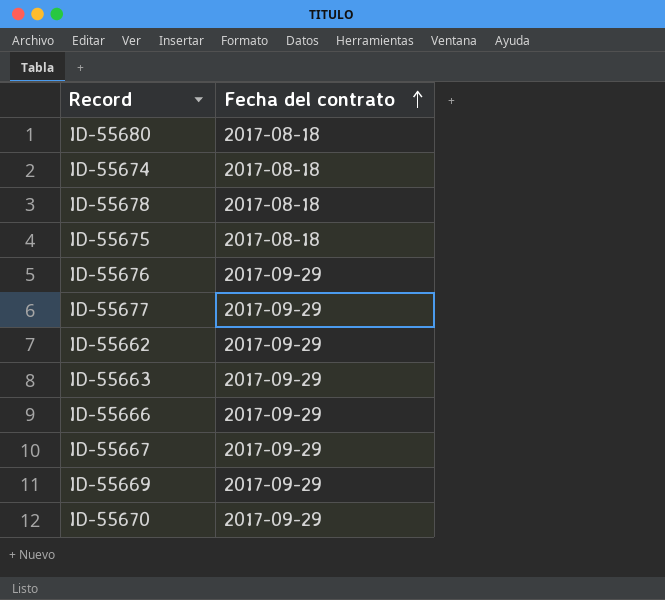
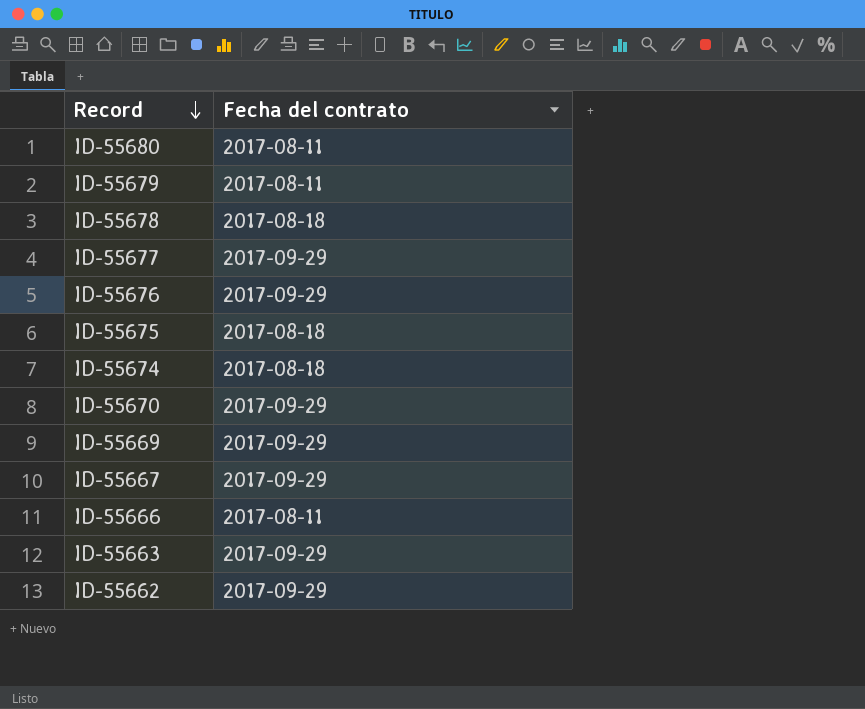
row order: Fecha del contrato ascending -> Record descending
ID-55680 | Fecha del contrato: 2017-08-18 -> 2017-08-11
row ID-55679: none -> 2017-08-11
ID-55666 | Fecha del contrato: 2017-09-29 -> 2017-08-11

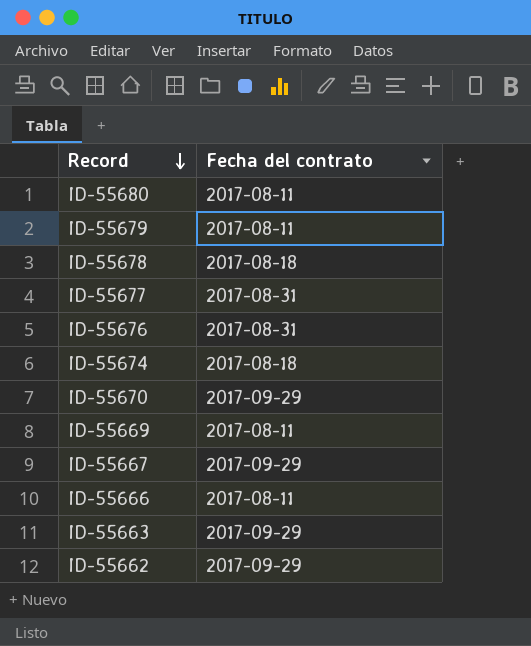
row ID-55675: 2017-08-18 -> none
ID-55677 | Fecha del contrato: 2017-09-29 -> 2017-08-31
ID-55676 | Fecha del contrato: 2017-09-29 -> 2017-08-31
ID-55669 | Fecha del contrato: 2017-09-29 -> 2017-08-11

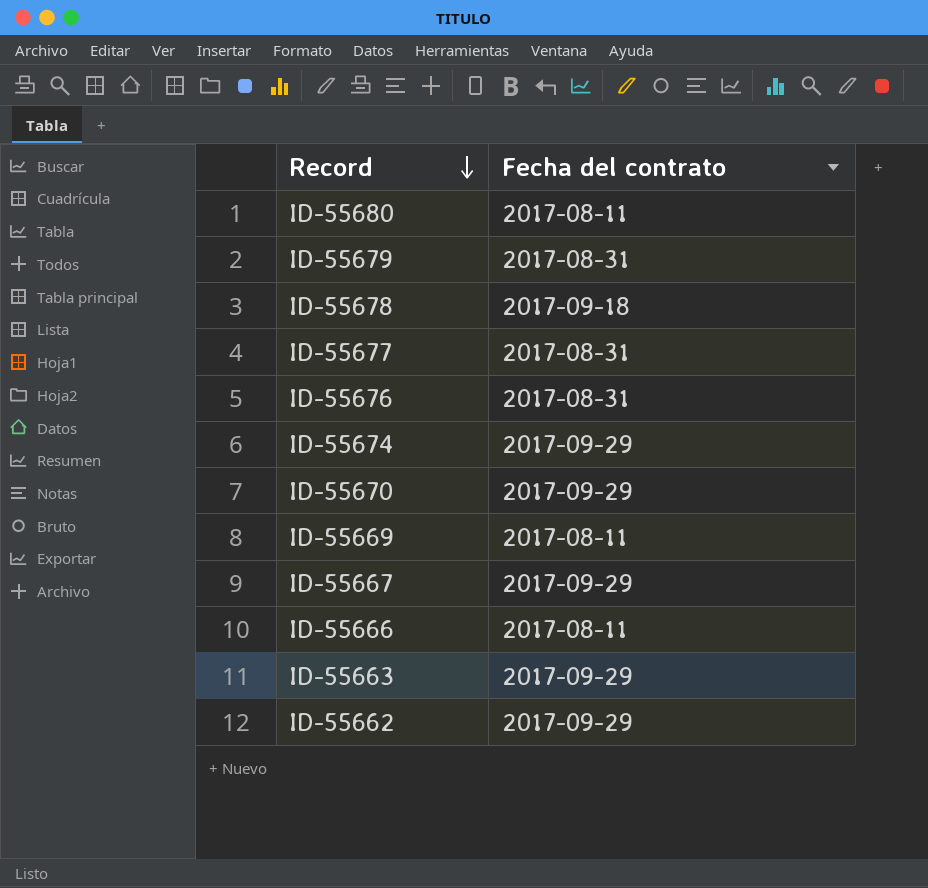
ID-55679 | Fecha del contrato: 2017-08-11 -> 2017-08-31
ID-55678 | Fecha del contrato: 2017-08-18 -> 2017-09-18
ID-55674 | Fecha del contrato: 2017-08-18 -> 2017-09-29

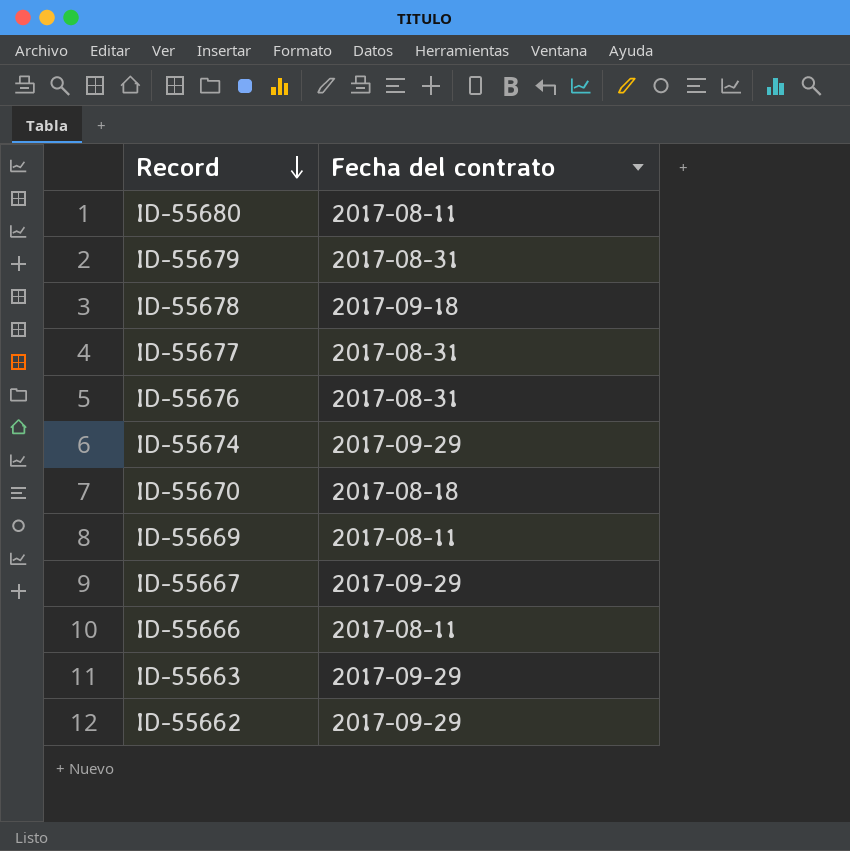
ID-55670 | Fecha del contrato: 2017-09-29 -> 2017-08-18

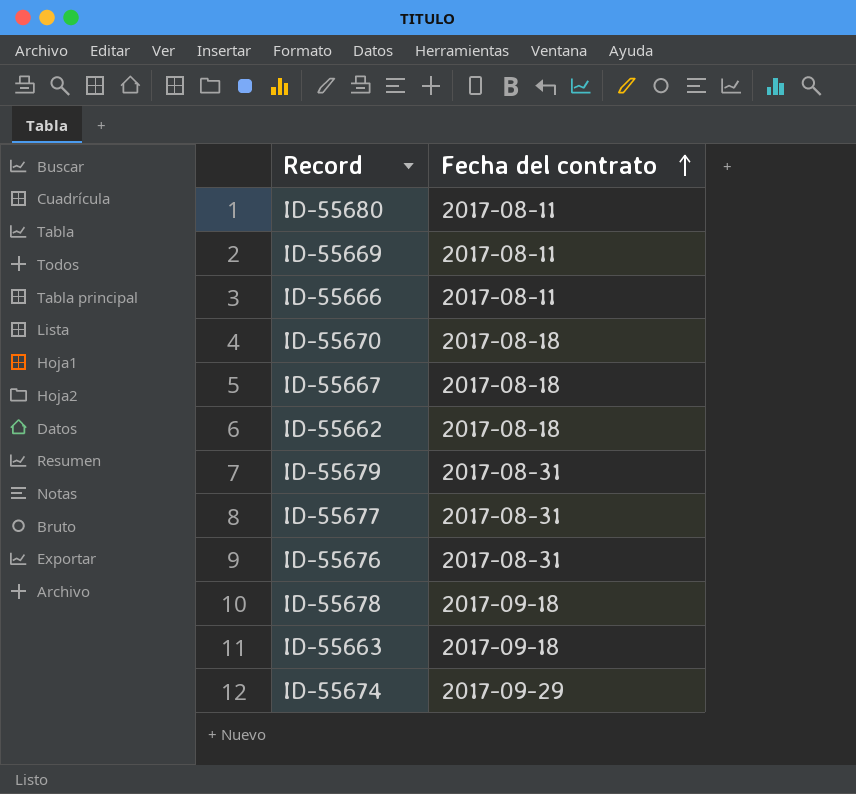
row order: Record descending -> Fecha del contrato ascending
ID-55667 | Fecha del contrato: 2017-09-29 -> 2017-08-18
ID-55662 | Fecha del contrato: 2017-09-29 -> 2017-08-18
ID-55663 | Fecha del contrato: 2017-09-29 -> 2017-09-18

